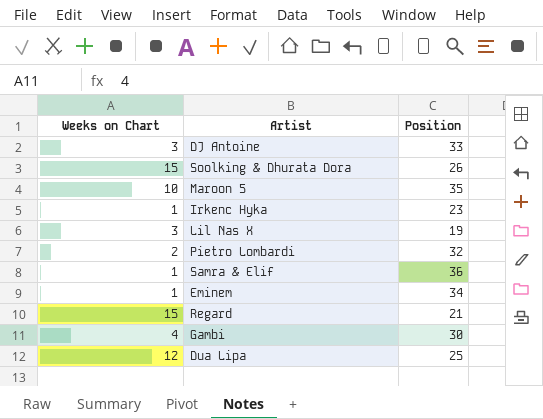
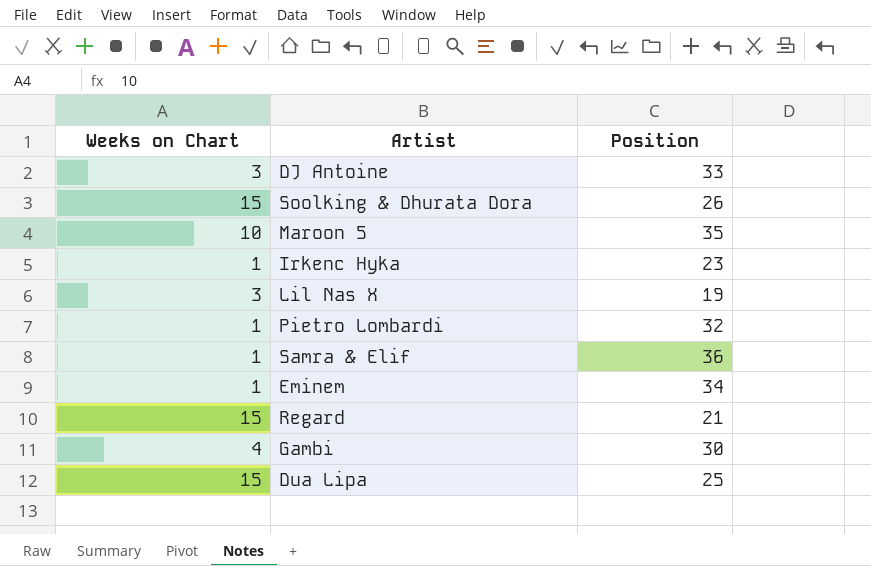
Pietro Lombardi | Weeks on Chart: 2 -> 1
Dua Lipa | Weeks on Chart: 12 -> 15

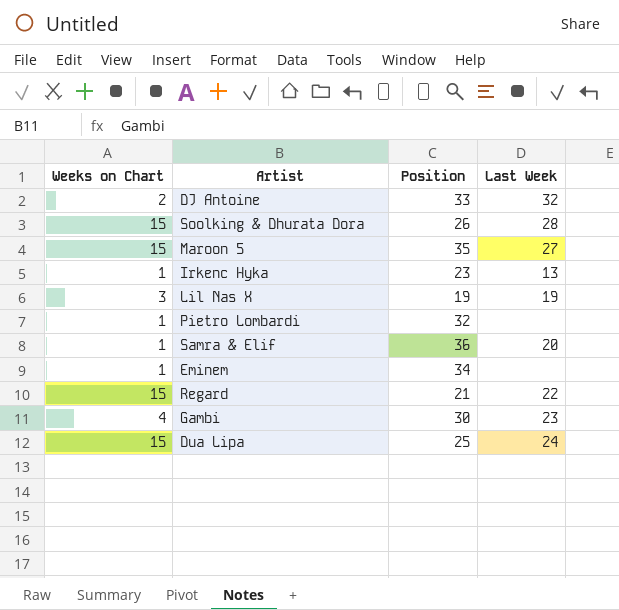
column Last Week | position: none -> 4
DJ Antoine | Weeks on Chart: 3 -> 2
Maroon 5 | Weeks on Chart: 10 -> 15

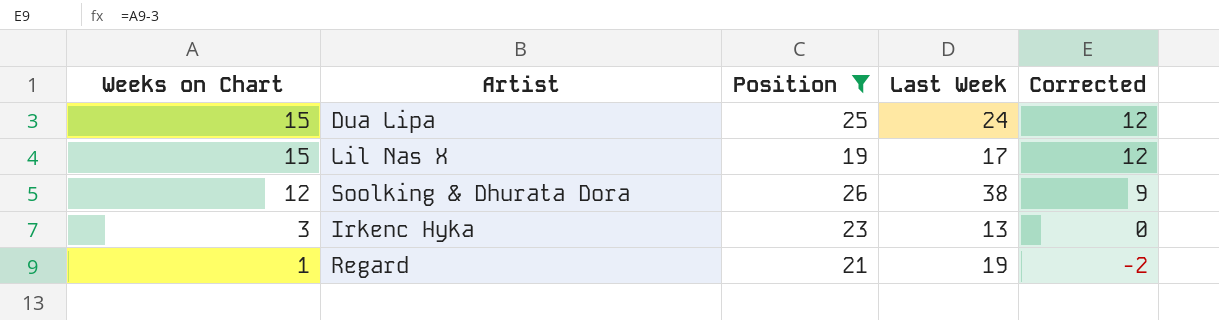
filter: none -> Position <= 26
row order: none -> Weeks on Chart descending
column Corrected | formula: none -> [Weeks on Chart] - 3
Lil Nas X | Weeks on Chart: 3 -> 15
Lil Nas X | Last Week: 19 -> 17
Soolking & Dhurata Dora | Weeks on Chart: 15 -> 12
Soolking & Dhurata Dora | Last Week: 28 -> 38
Irkenc Hyka | Weeks on Chart: 1 -> 3
Regard | Weeks on Chart: 15 -> 1
Regard | Last Week: 22 -> 19

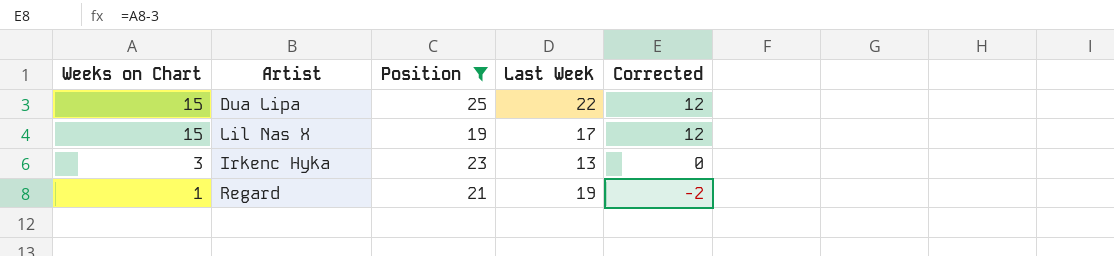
row Soolking & Dhurata Dora: 12 | 26 | 38 | 9 -> none
Dua Lipa | Last Week: 24 -> 22

